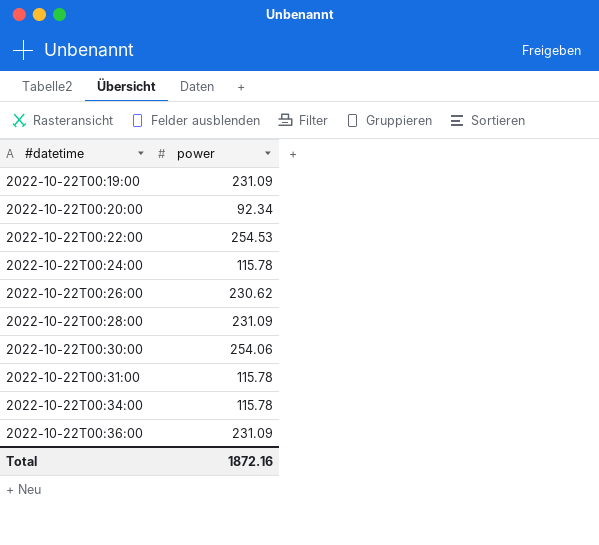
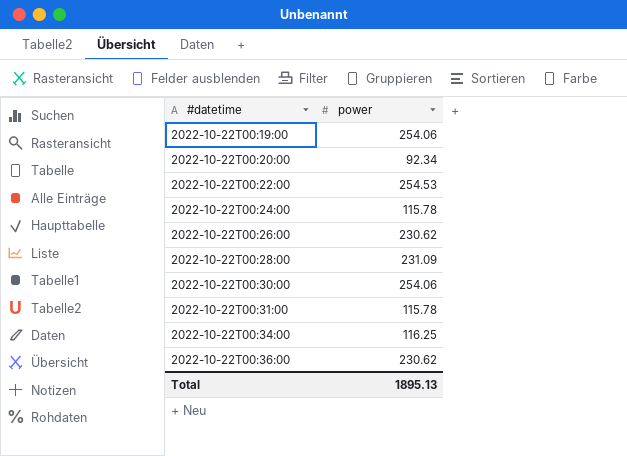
2022-10-22T00:19:00 | power: 231.09 -> 254.06
2022-10-22T00:34:00 | power: 115.78 -> 116.25
2022-10-22T00:36:00 | power: 231.09 -> 230.62
Total | power: 1872.16 -> 1895.13

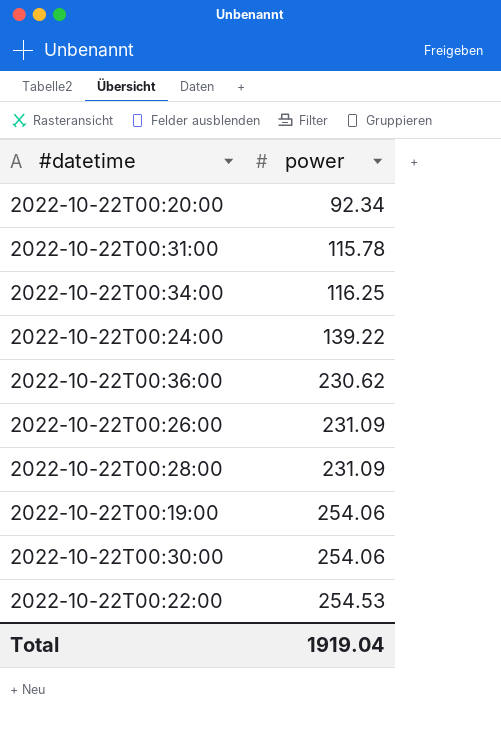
row order: #datetime ascending -> power ascending
2022-10-22T00:24:00 | power: 115.78 -> 139.22
2022-10-22T00:26:00 | power: 230.62 -> 231.09
Total | power: 1895.13 -> 1919.04

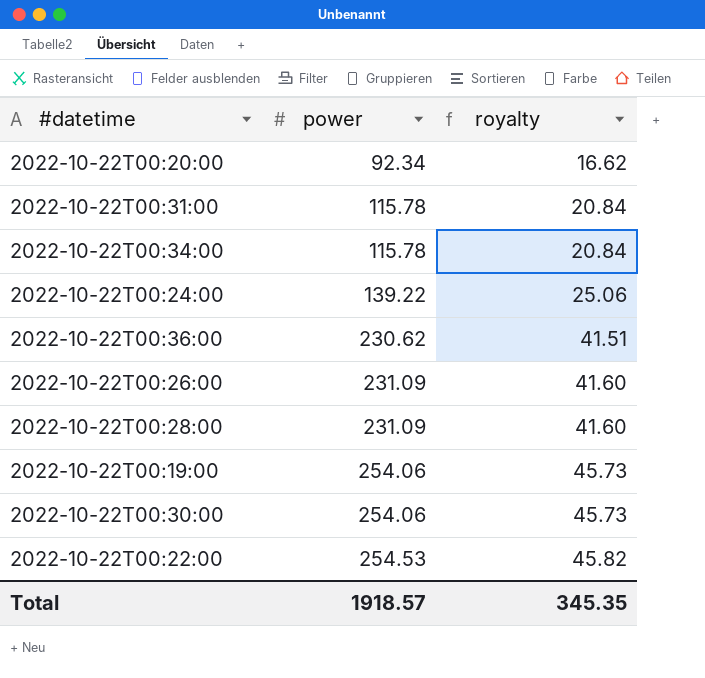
column royalty | formula: none -> [power] * 0.18
2022-10-22T00:34:00 | power: 116.25 -> 115.78
Total | power: 1919.04 -> 1918.57

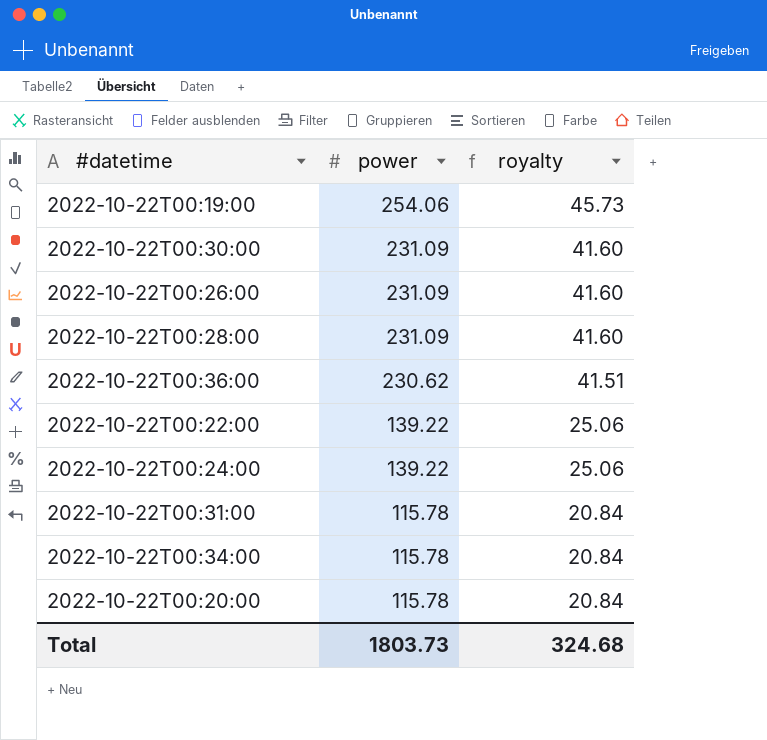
row order: power ascending -> power descending
2022-10-22T00:30:00 | power: 254.06 -> 231.09
2022-10-22T00:30:00 | royalty: 45.73 -> 41.60
2022-10-22T00:22:00 | power: 254.53 -> 139.22
2022-10-22T00:22:00 | royalty: 45.82 -> 25.06
2022-10-22T00:20:00 | power: 92.34 -> 115.78
2022-10-22T00:20:00 | royalty: 16.62 -> 20.84
Total | power: 1918.57 -> 1803.73
Total | royalty: 345.35 -> 324.68

